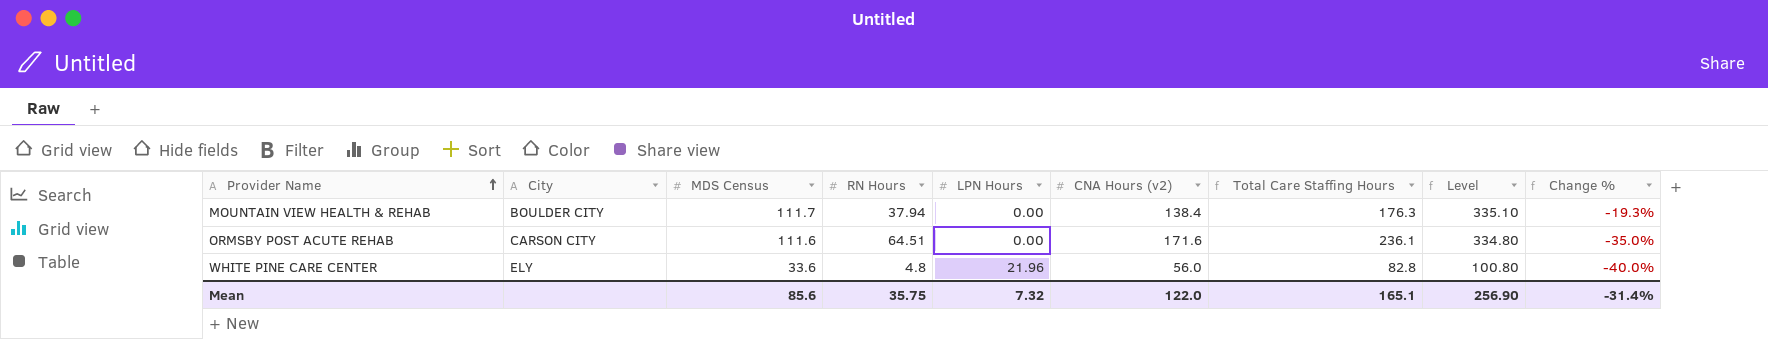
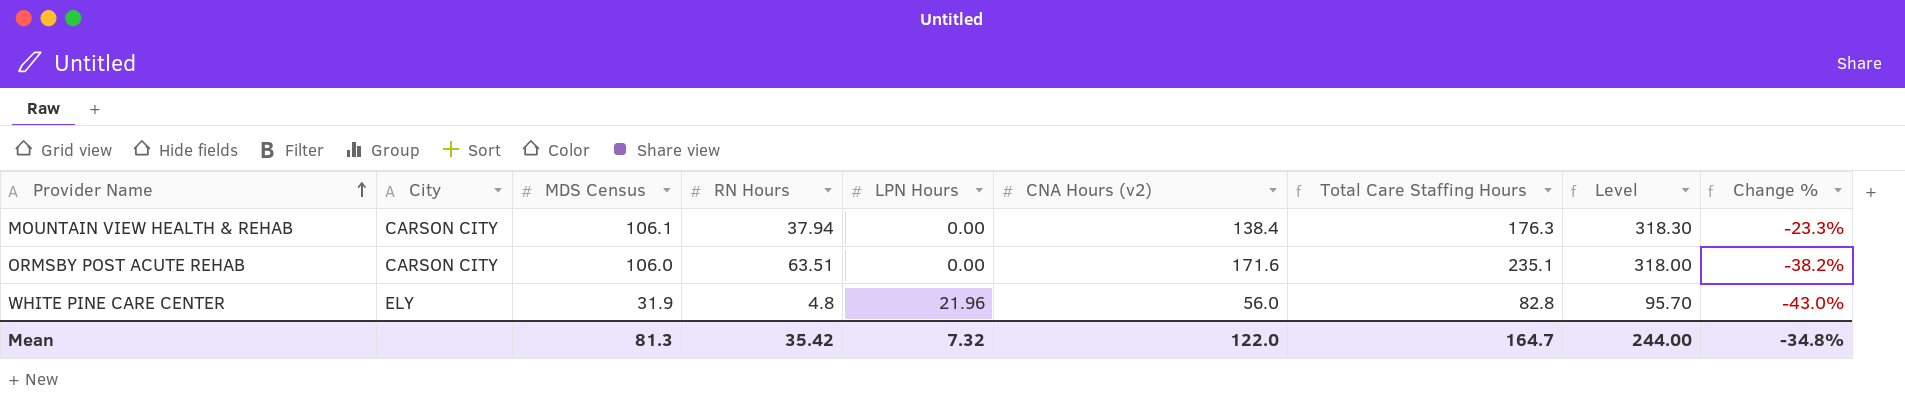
MOUNTAIN VIEW HEALTH & REHAB | City: BOULDER CITY -> CARSON CITY
MOUNTAIN VIEW HEALTH & REHAB | MDS Census: 111.7 -> 106.1
MOUNTAIN VIEW HEALTH & REHAB | Level: 335.10 -> 318.30
MOUNTAIN VIEW HEALTH & REHAB | Change %: -19.3% -> -23.3%
ORMSBY POST ACUTE REHAB | MDS Census: 111.6 -> 106.0
ORMSBY POST ACUTE REHAB | RN Hours: 64.51 -> 63.51
ORMSBY POST ACUTE REHAB | Total Care Staffing Hours: 236.1 -> 235.1
ORMSBY POST ACUTE REHAB | Level: 334.80 -> 318.00
ORMSBY POST ACUTE REHAB | Change %: -35.0% -> -38.2%
WHITE PINE CARE CENTER | MDS Census: 33.6 -> 31.9
WHITE PINE CARE CENTER | Level: 100.80 -> 95.70
WHITE PINE CARE CENTER | Change %: -40.0% -> -43.0%
Mean | MDS Census: 85.6 -> 81.3
Mean | RN Hours: 35.75 -> 35.42
Mean | Total Care Staffing Hours: 165.1 -> 164.7
Mean | Level: 256.90 -> 244.00
Mean | Change %: -31.4% -> -34.8%

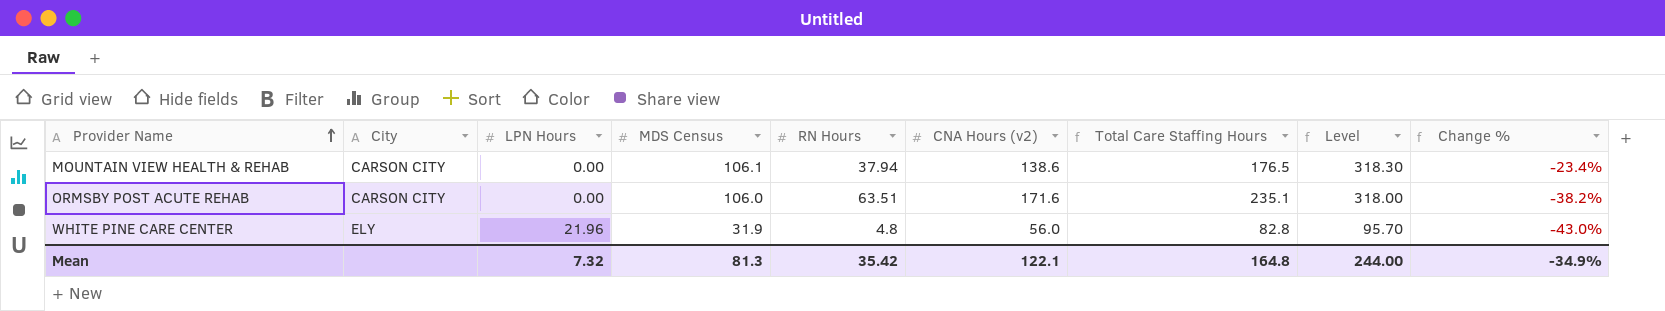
column LPN Hours | position: 5 -> 3
MOUNTAIN VIEW HEALTH & REHAB | CNA Hours (v2): 138.4 -> 138.6
MOUNTAIN VIEW HEALTH & REHAB | Total Care Staffing Hours: 176.3 -> 176.5
MOUNTAIN VIEW HEALTH & REHAB | Change %: -23.3% -> -23.4%
Mean | CNA Hours (v2): 122.0 -> 122.1
Mean | Total Care Staffing Hours: 164.7 -> 164.8
Mean | Change %: -34.8% -> -34.9%

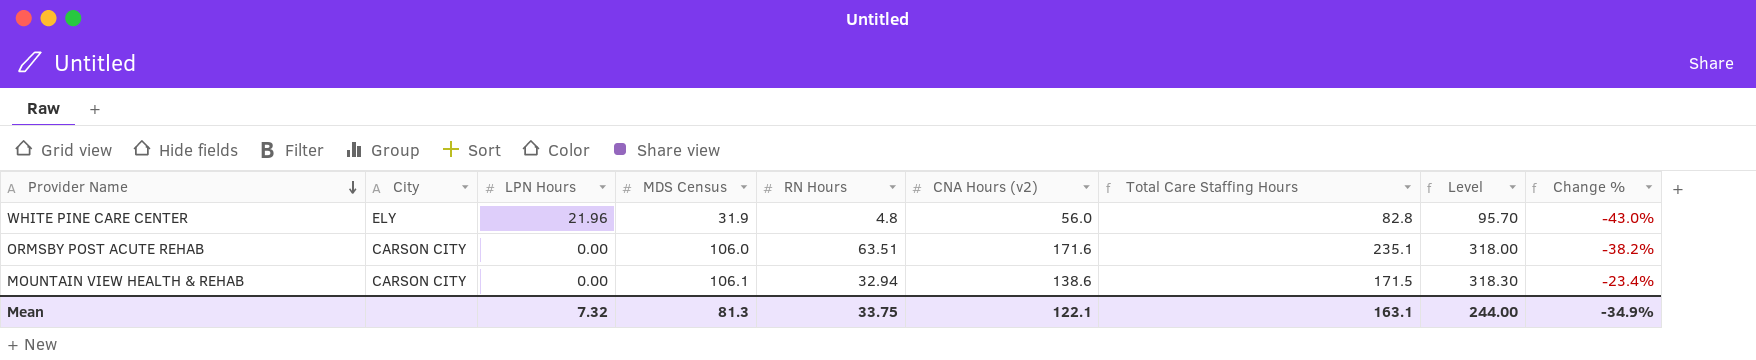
row order: Provider Name ascending -> Provider Name descending
MOUNTAIN VIEW HEALTH & REHAB | RN Hours: 37.94 -> 32.94
MOUNTAIN VIEW HEALTH & REHAB | Total Care Staffing Hours: 176.5 -> 171.5
Mean | RN Hours: 35.42 -> 33.75
Mean | Total Care Staffing Hours: 164.8 -> 163.1

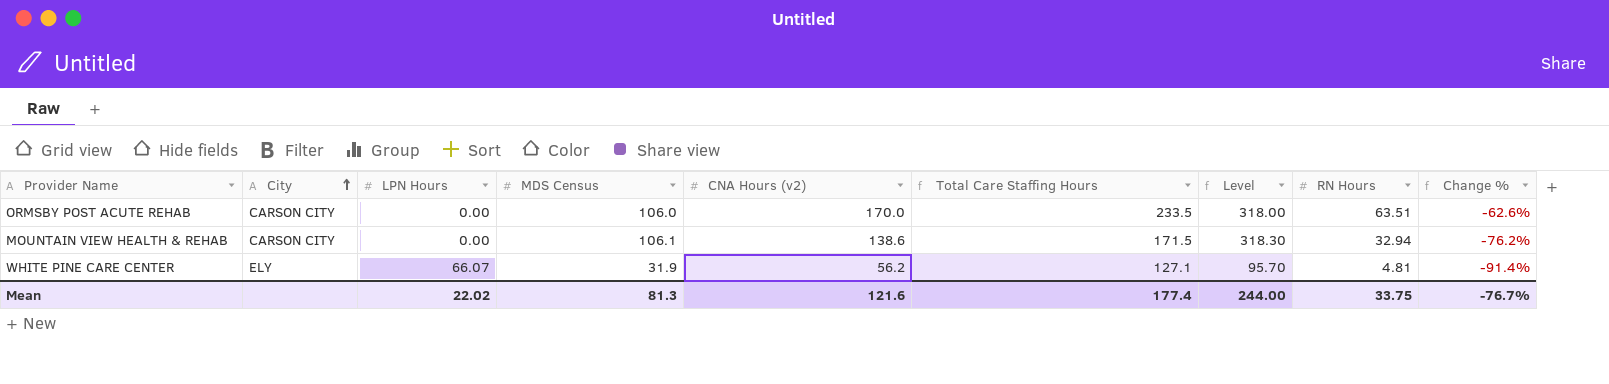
row order: Provider Name descending -> City ascending
column RN Hours | position: 5 -> 8
column Change % | formula: ([MDS Census] - [CNA Hours (v2)]) / [CNA Hours (v2)] -> ([RN Hours] - [CNA Hours (v2)]) / [CNA Hours (v2)]
ORMSBY POST ACUTE REHAB | CNA Hours (v2): 171.6 -> 170.0
ORMSBY POST ACUTE REHAB | Total Care Staffing Hours: 235.1 -> 233.5
WHITE PINE CARE CENTER | LPN Hours: 21.96 -> 66.07
WHITE PINE CARE CENTER | CNA Hours (v2): 56.0 -> 56.2
WHITE PINE CARE CENTER | Total Care Staffing Hours: 82.8 -> 127.1
WHITE PINE CARE CENTER | RN Hours: 4.8 -> 4.81
Mean | LPN Hours: 7.32 -> 22.02
Mean | CNA Hours (v2): 122.1 -> 121.6
Mean | Total Care Staffing Hours: 163.1 -> 177.4
Mean | Change %: -34.9% -> -76.7%

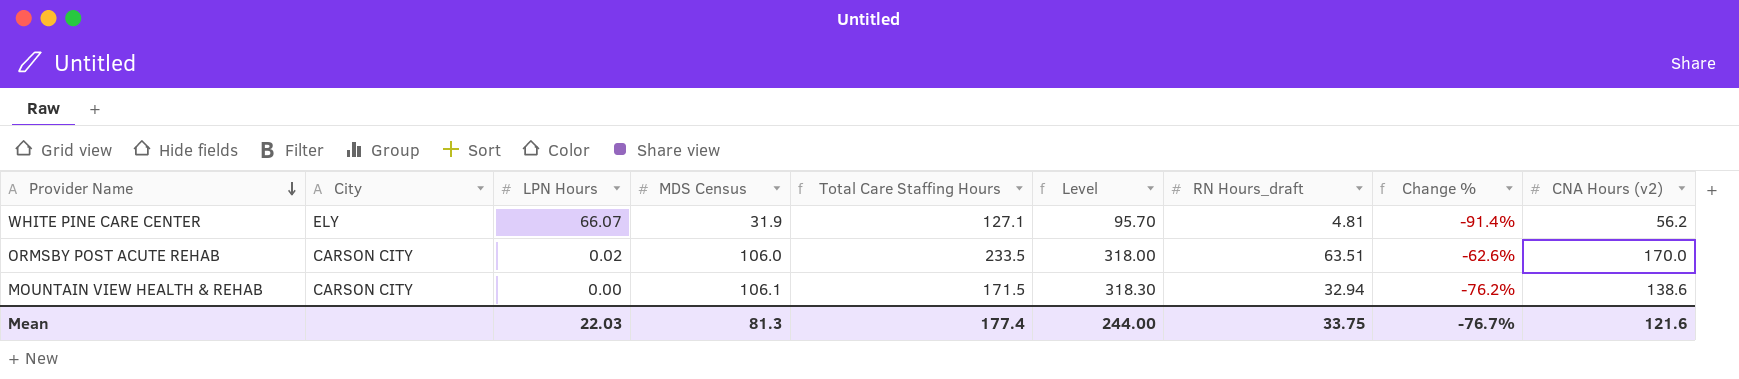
row order: City ascending -> Provider Name descending
column name: RN Hours -> RN Hours_draft
column CNA Hours (v2) | position: 5 -> 9
ORMSBY POST ACUTE REHAB | LPN Hours: 0.00 -> 0.02
Mean | LPN Hours: 22.02 -> 22.03

